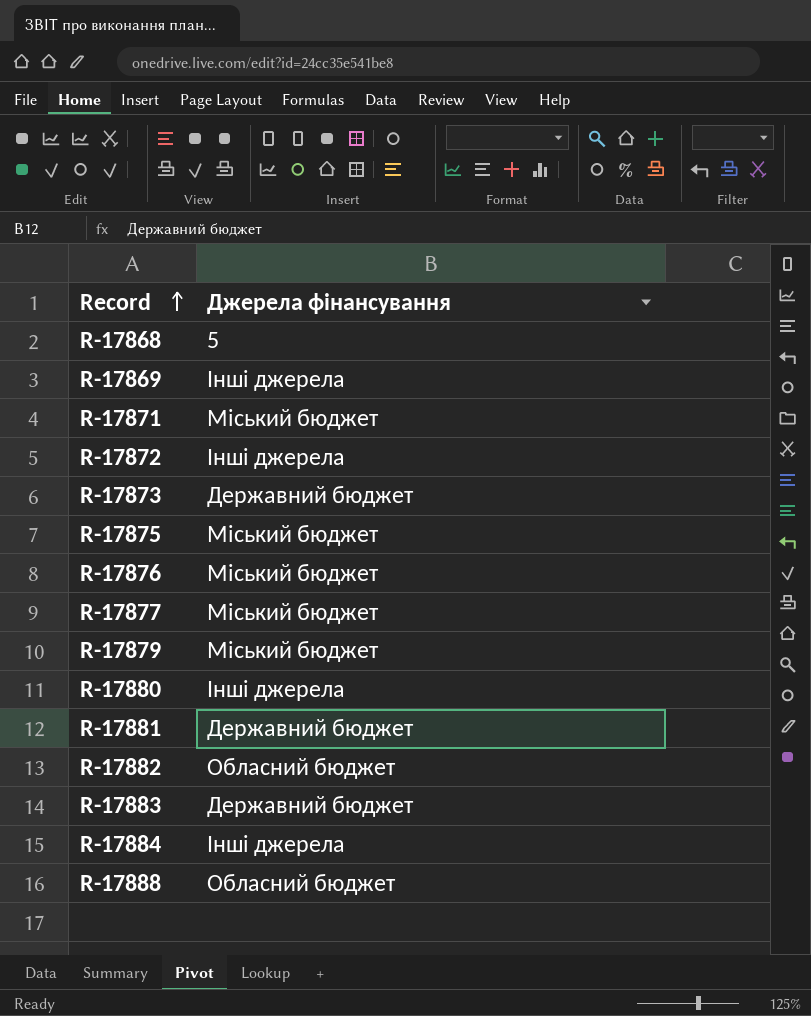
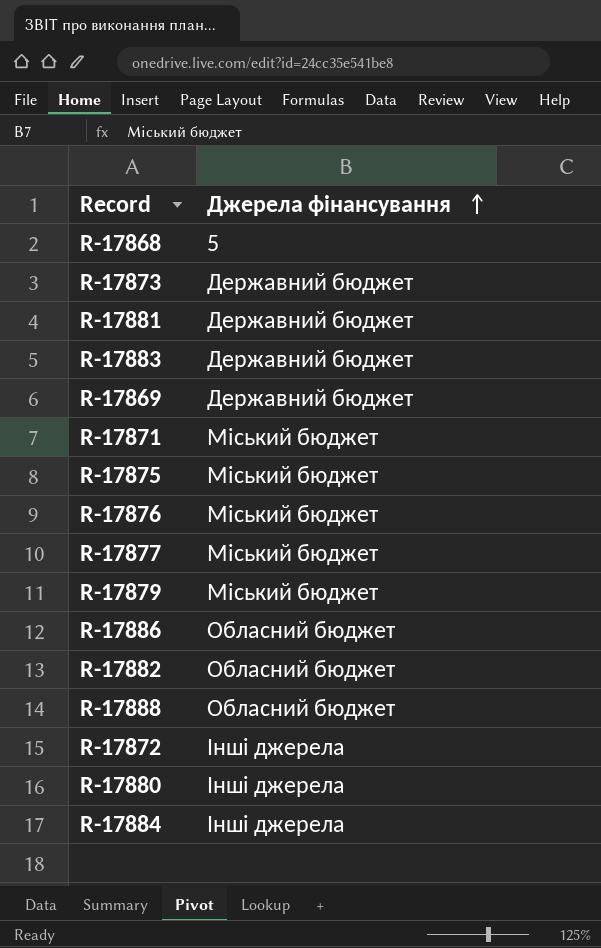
row order: Record ascending -> Джерела фінансування ascending
R-17869 | Джерела фінансування: Інші джерела -> Державний бюджет
row R-17886: none -> Обласний бюджет

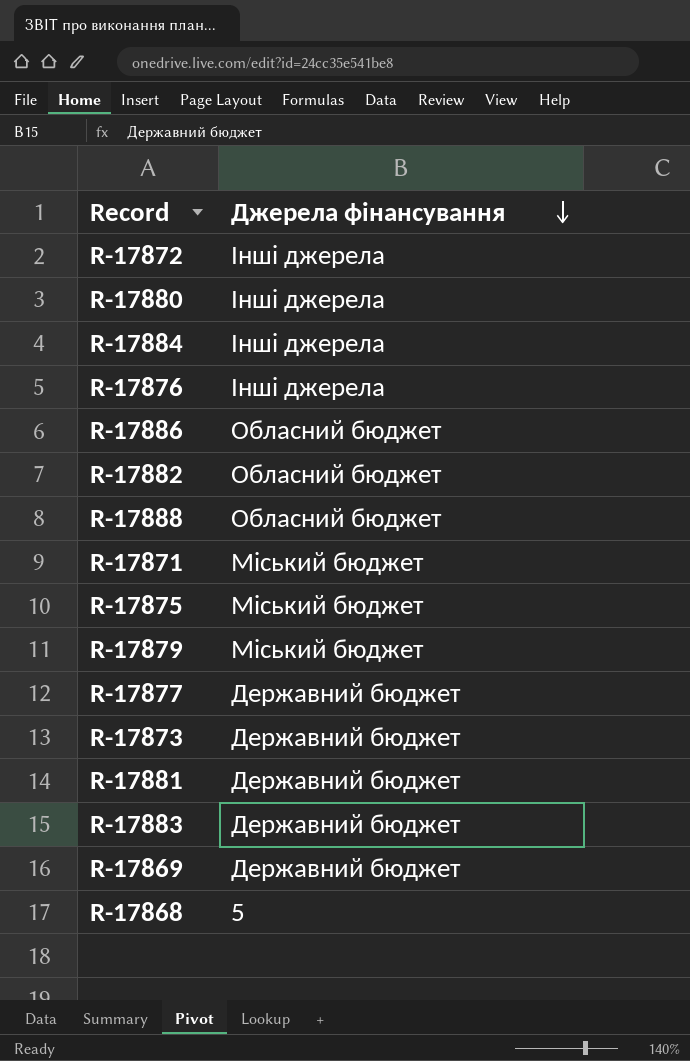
row order: Джерела фінансування ascending -> Джерела фінансування descending
R-17876 | Джерела фінансування: Міський бюджет -> Інші джерела
R-17877 | Джерела фінансування: Міський бюджет -> Державний бюджет

